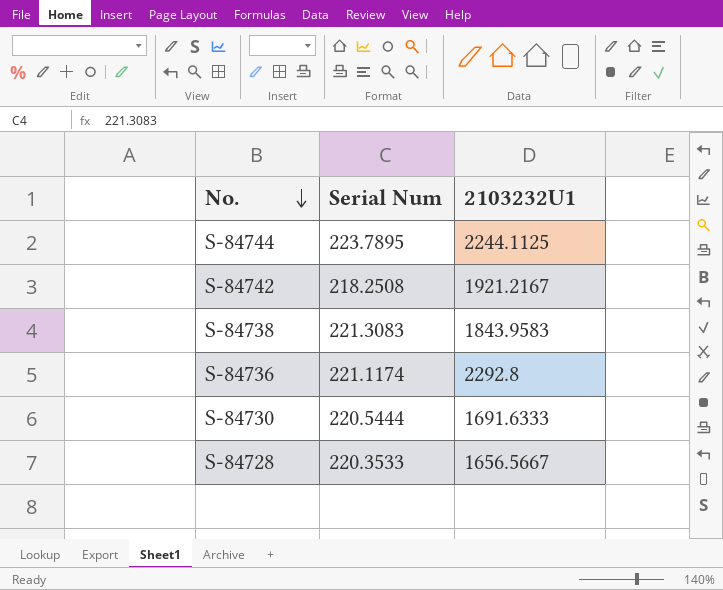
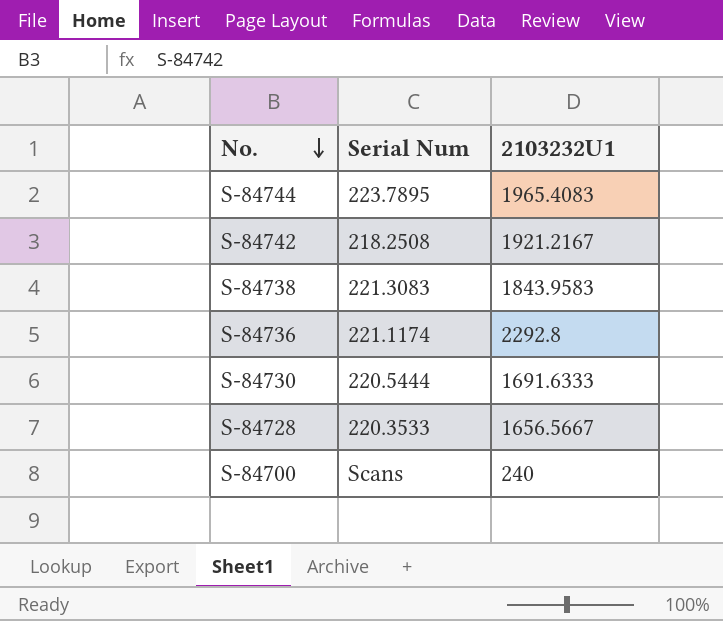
S-84744 | 2103232U1: 2244.1125 -> 1965.4083
row S-84700: none -> Scans | 240

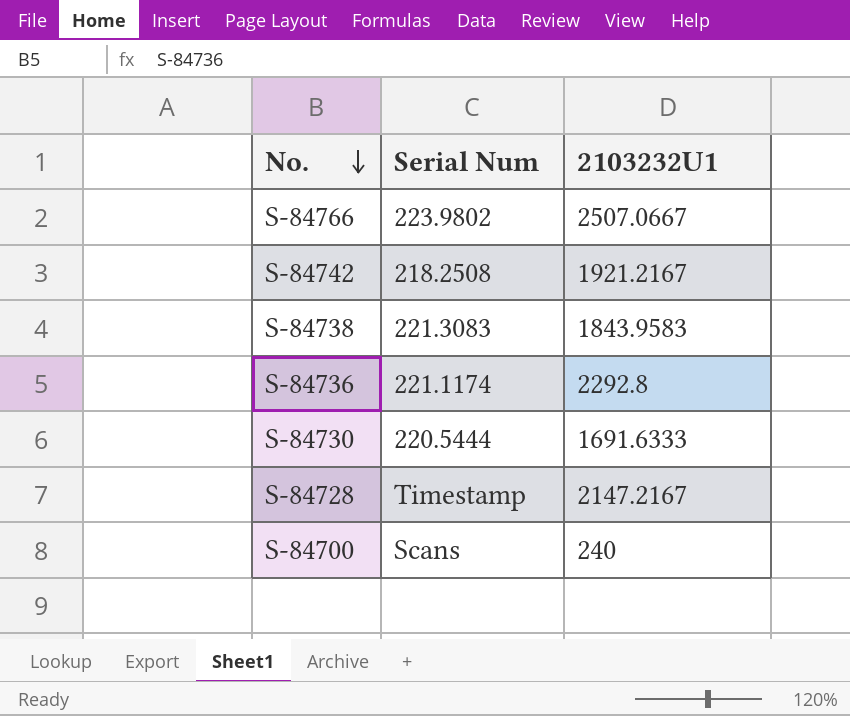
row S-84744: 223.7895 | 1965.4083 -> none
row S-84766: none -> 223.9802 | 2507.0667
S-84728 | Serial Num: 220.3533 -> Timestamp
S-84728 | 2103232U1: 1656.5667 -> 2147.2167

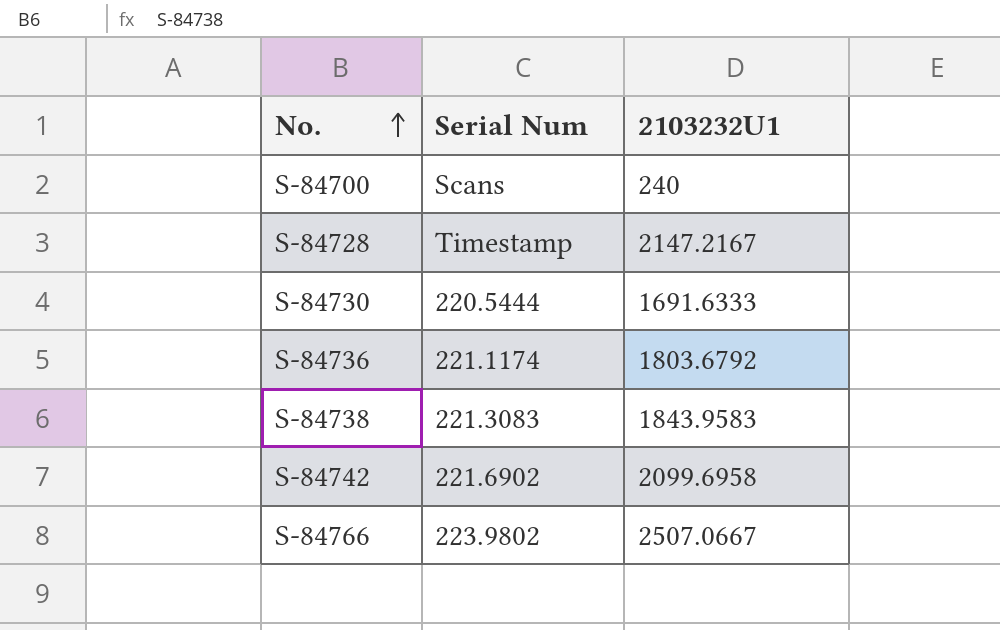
row order: No. descending -> No. ascending
S-84736 | 2103232U1: 2292.8 -> 1803.6792
S-84742 | Serial Num: 218.2508 -> 221.6902
S-84742 | 2103232U1: 1921.2167 -> 2099.6958

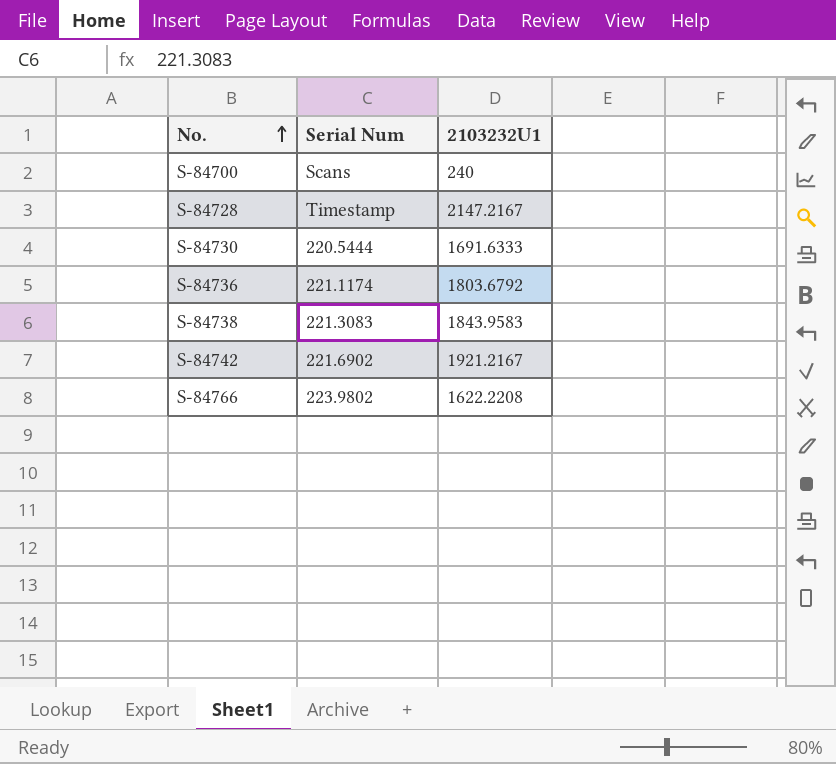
S-84742 | 2103232U1: 2099.6958 -> 1921.2167
S-84766 | 2103232U1: 2507.0667 -> 1622.2208

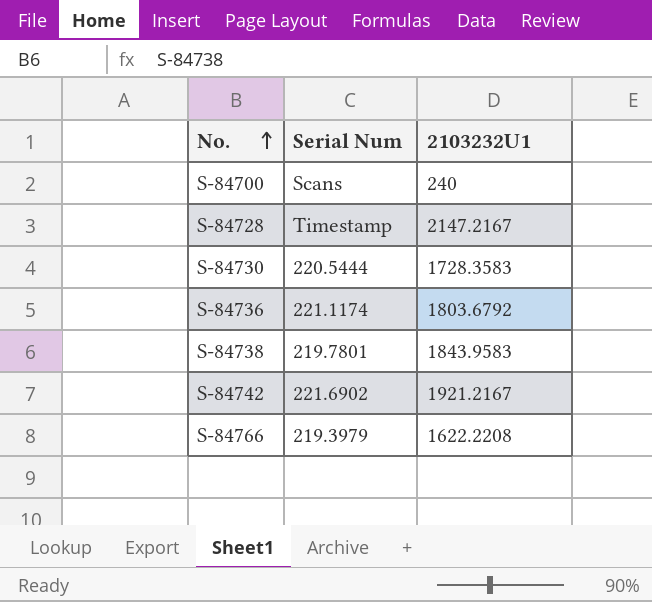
S-84730 | 2103232U1: 1691.6333 -> 1728.3583
S-84738 | Serial Num: 221.3083 -> 219.7801
S-84766 | Serial Num: 223.9802 -> 219.3979

